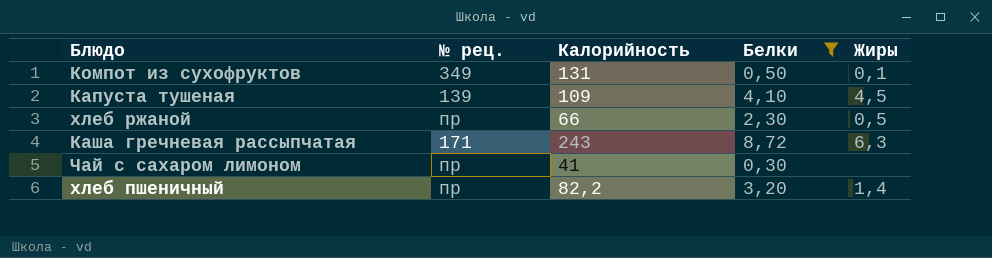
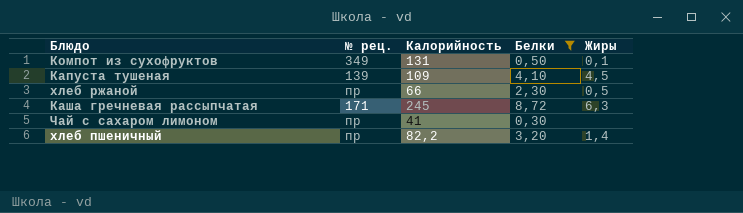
Каша гречневая рассыпчатая | Калорийность: 243 -> 245

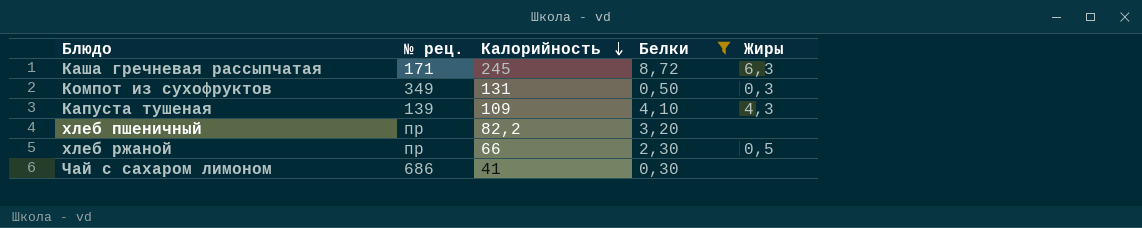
row order: none -> Калорийность descending
Компот из сухофруктов | Жиры: 0,1 -> 0,3
Капуста тушеная | Жиры: 4,5 -> 4,3
хлеб пшеничный | Жиры: 1,4 -> none
Чай с сахаром лимоном | № рец.: пр -> 686

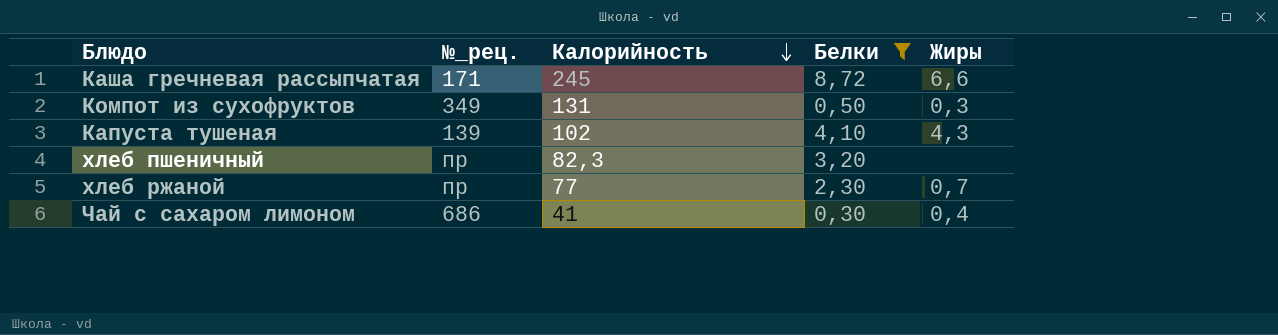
column name: № рец. -> №_рец.
Каша гречневая рассыпчатая | Жиры: 6,3 -> 6,6
Капуста тушеная | Калорийность: 109 -> 102
хлеб пшеничный | Калорийность: 82,2 -> 82,3
хлеб ржаной | Калорийность: 66 -> 77
хлеб ржаной | Жиры: 0,5 -> 0,7
Чай с сахаром лимоном | Жиры: none -> 0,4

